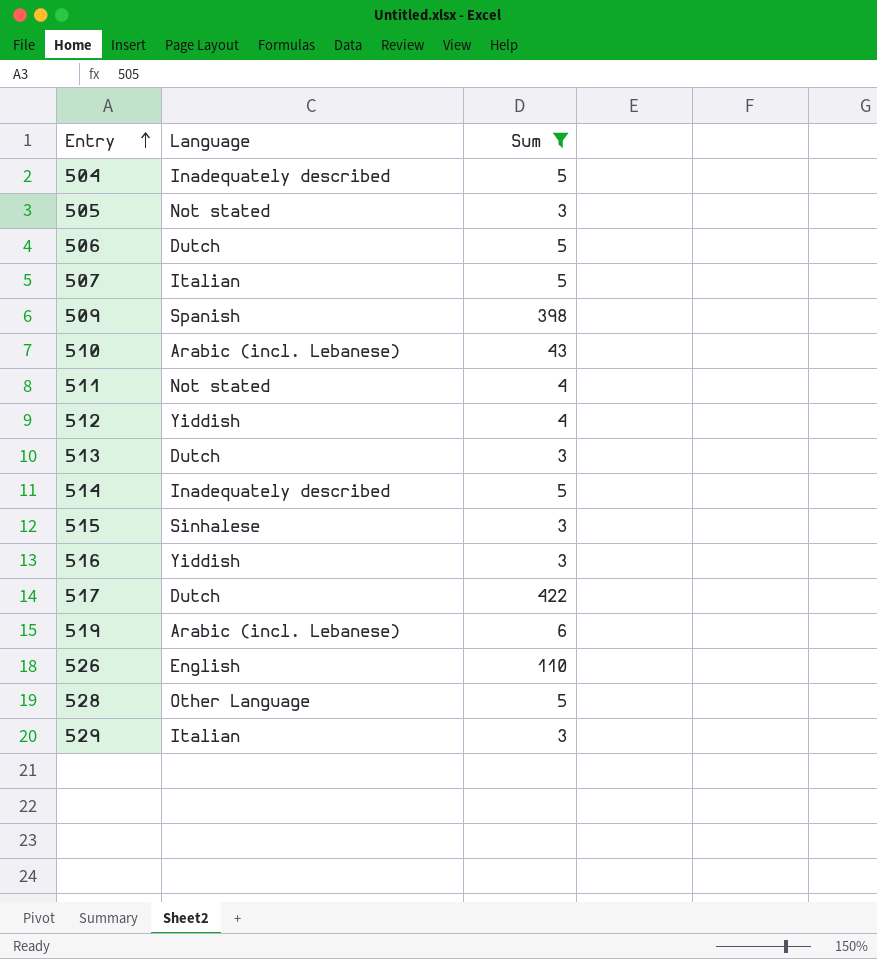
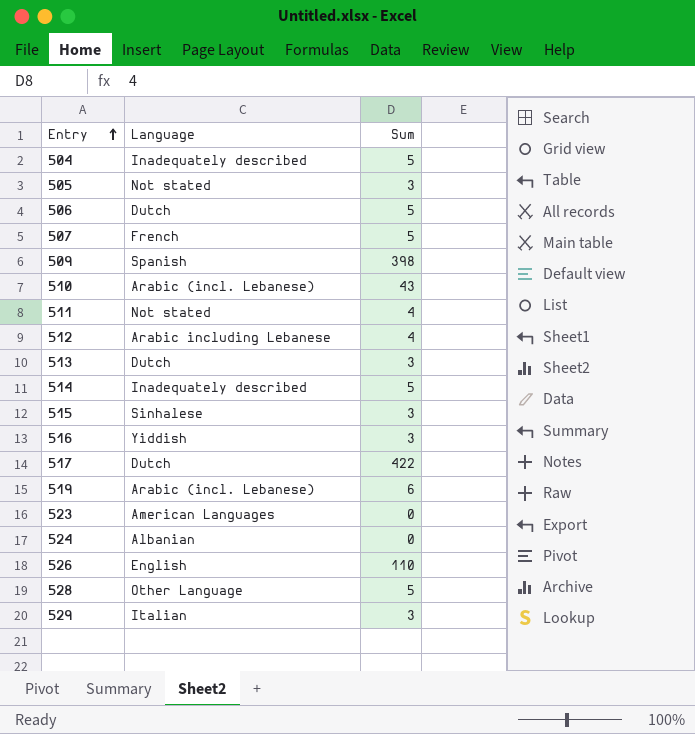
filter: Sum != 0 -> none
507 | Language: Italian -> French
512 | Language: Yiddish -> Arabic including Lebanese

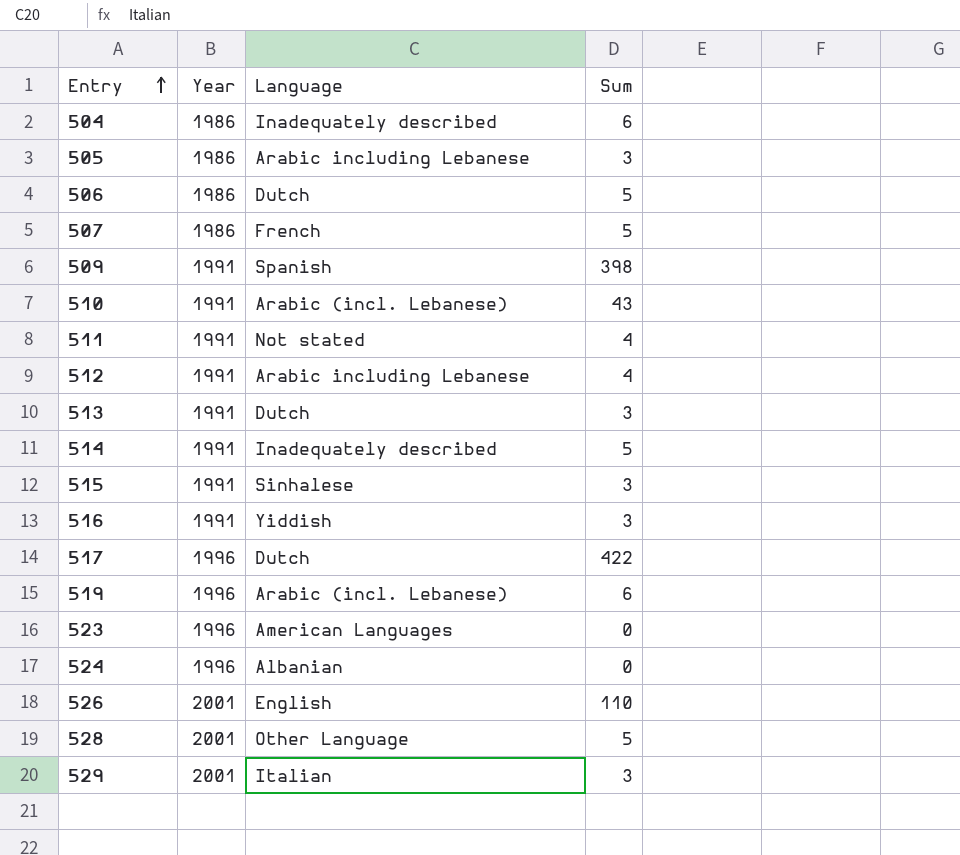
column Year | position: none -> 2
504 | Sum: 5 -> 6
505 | Language: Not stated -> Arabic including Lebanese

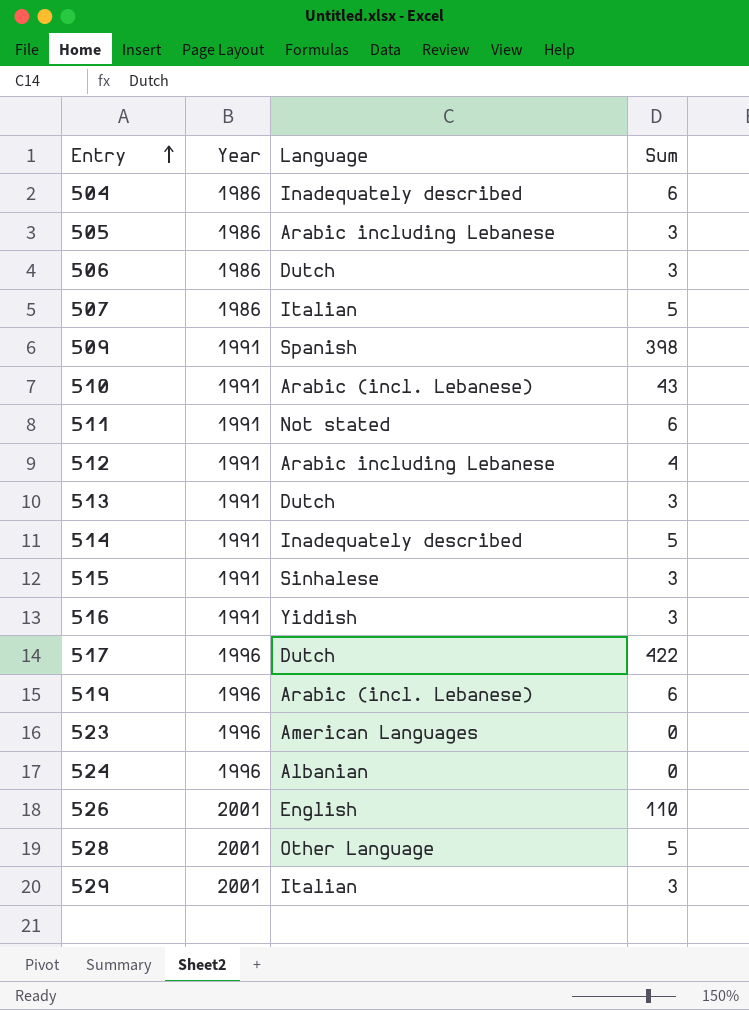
506 | Sum: 5 -> 3
507 | Language: French -> Italian
511 | Sum: 4 -> 6

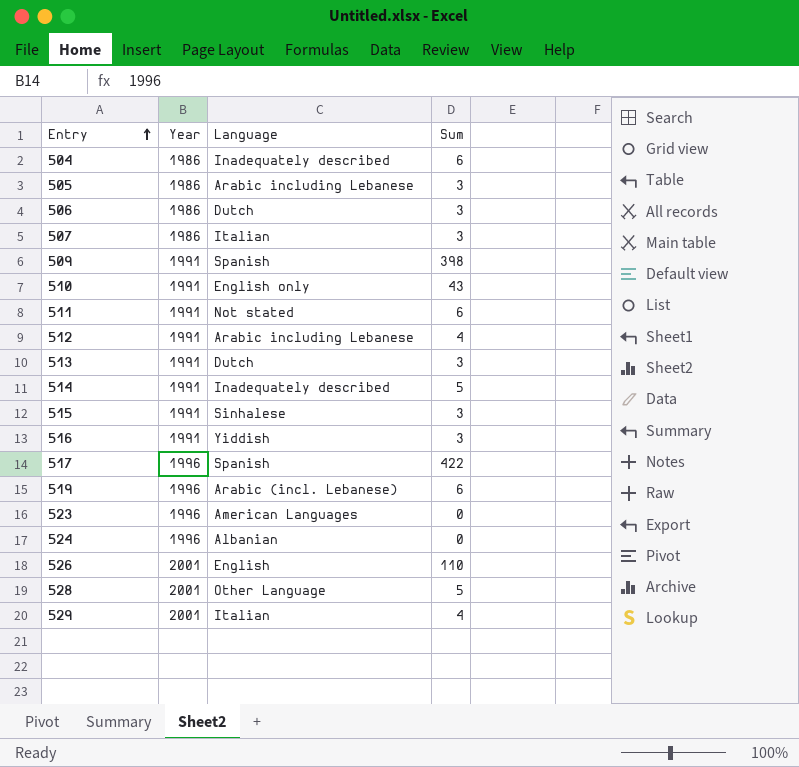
507 | Sum: 5 -> 3
510 | Language: Arabic (incl. Lebanese) -> English only
517 | Language: Dutch -> Spanish
529 | Sum: 3 -> 4

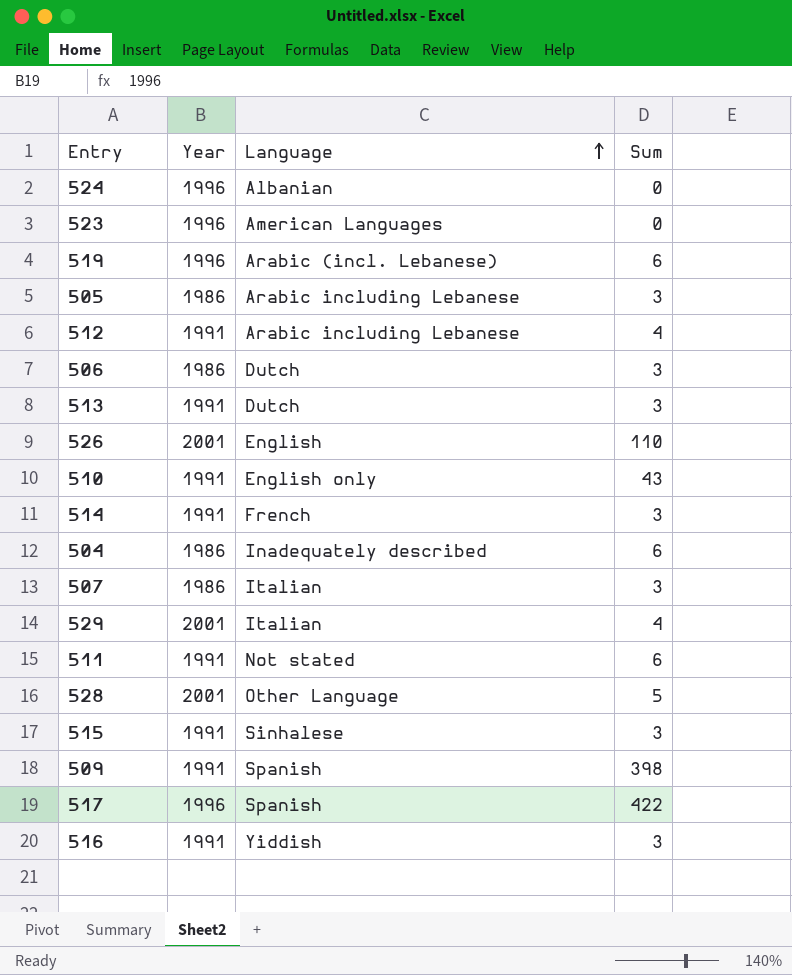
row order: Entry ascending -> Language ascending
514 | Language: Inadequately described -> French
514 | Sum: 5 -> 3

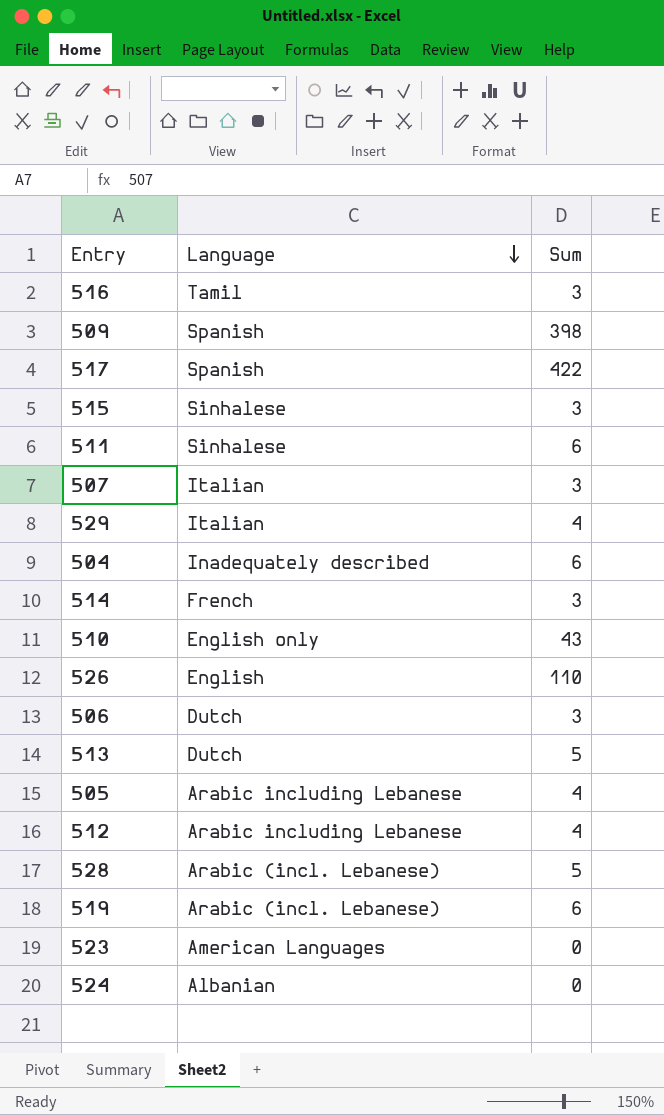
row order: Language ascending -> Language descending
column Year | position: 2 -> none
516 | Language: Yiddish -> Tamil
511 | Language: Not stated -> Sinhalese
513 | Sum: 3 -> 5
505 | Sum: 3 -> 4
528 | Language: Other Language -> Arabic (incl. Lebanese)

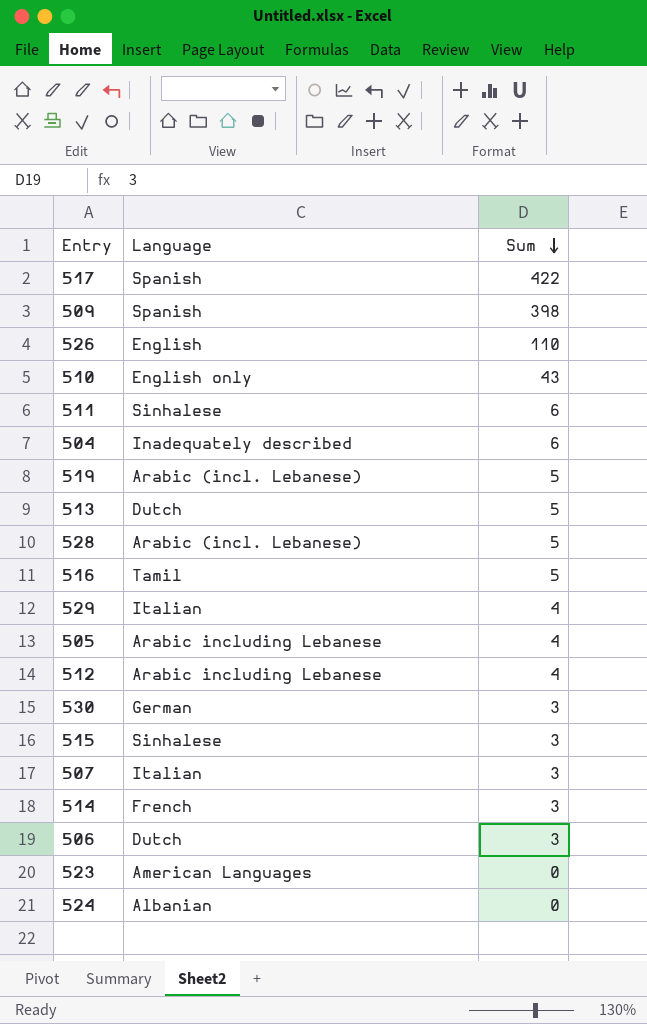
row order: Language descending -> Sum descending
519 | Sum: 6 -> 5
516 | Sum: 3 -> 5
row 530: none -> German | 3

